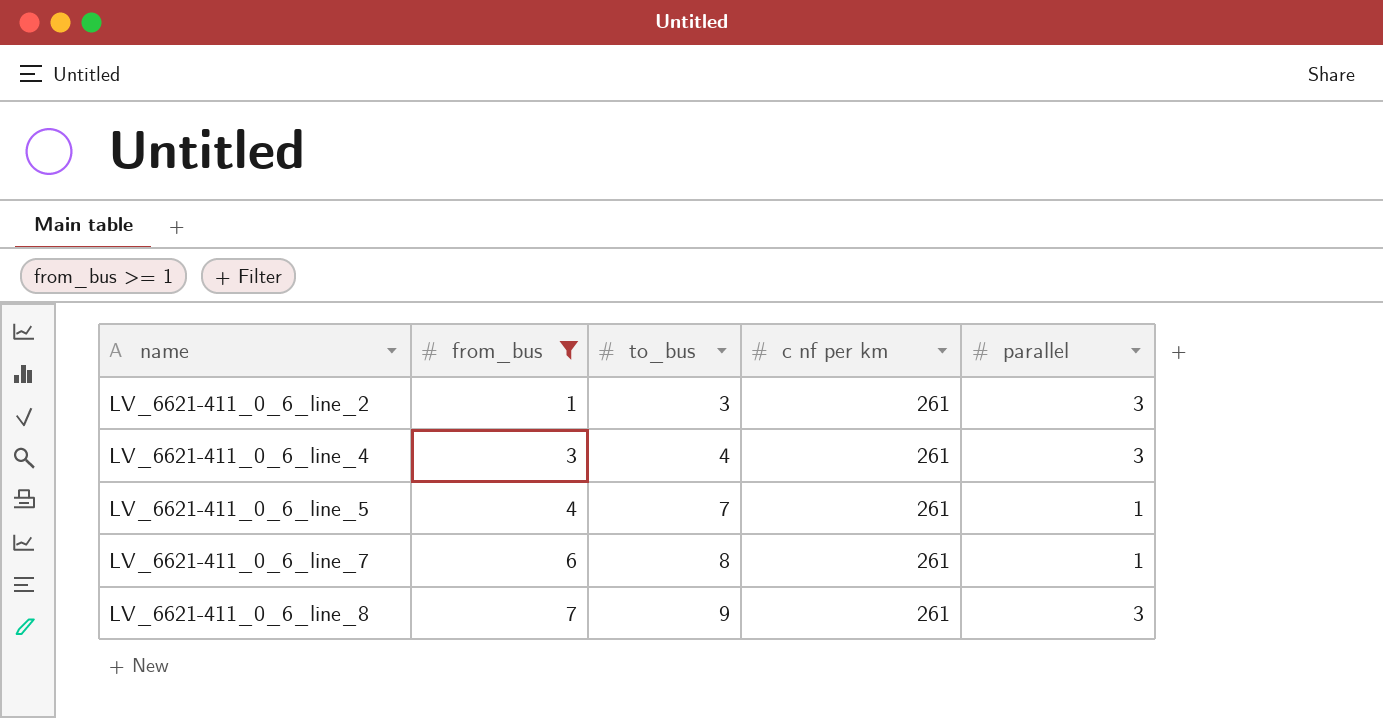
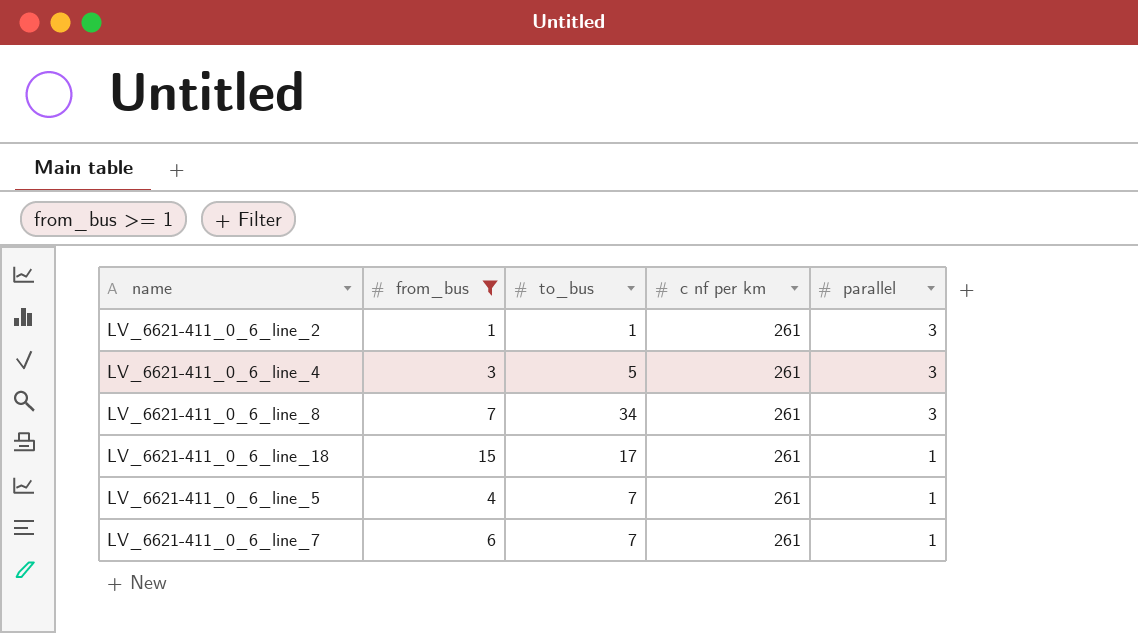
row order: name ascending -> parallel descending
LV_6621-411_0_6_line_2 | to_bus: 3 -> 1
LV_6621-411_0_6_line_4 | to_bus: 4 -> 5
LV_6621-411_0_6_line_8 | to_bus: 9 -> 34
row LV_6621-411_0_6_line_18: none -> 15 | 17 | 261 | 1
LV_6621-411_0_6_line_7 | to_bus: 8 -> 7

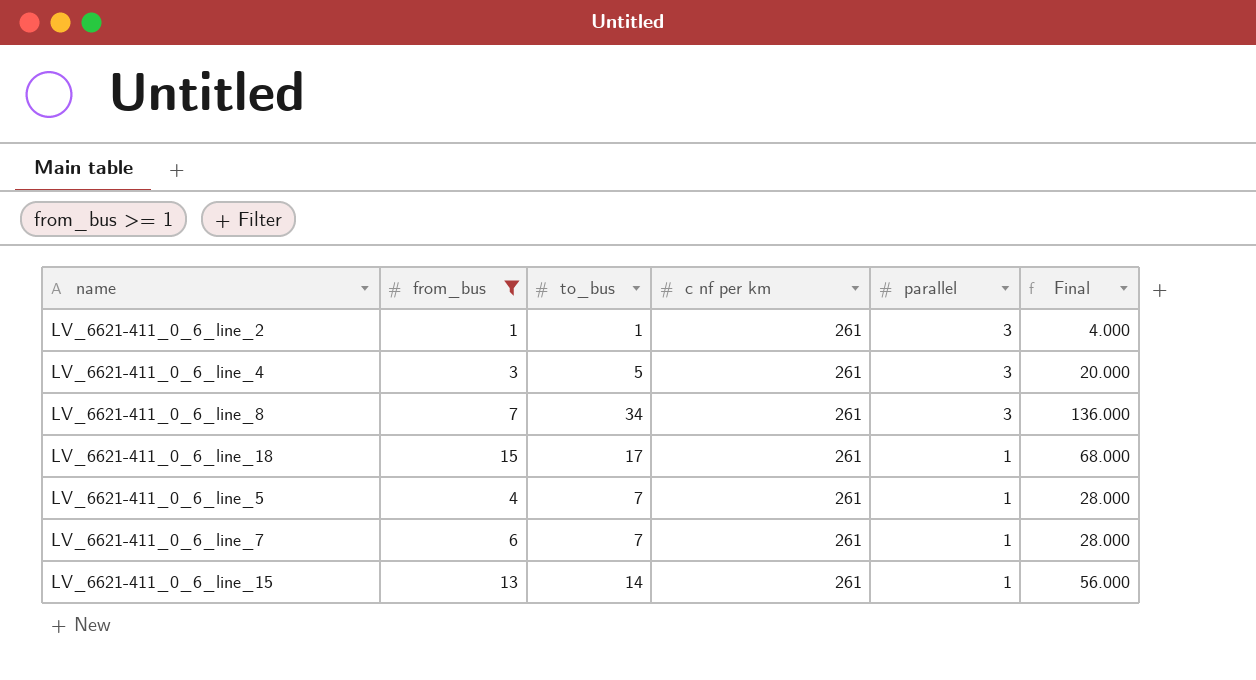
column Final | formula: none -> [to_bus] * 4
row LV_6621-411_0_6_line_15: none -> 13 | 14 | 261 | 1 | 56.000

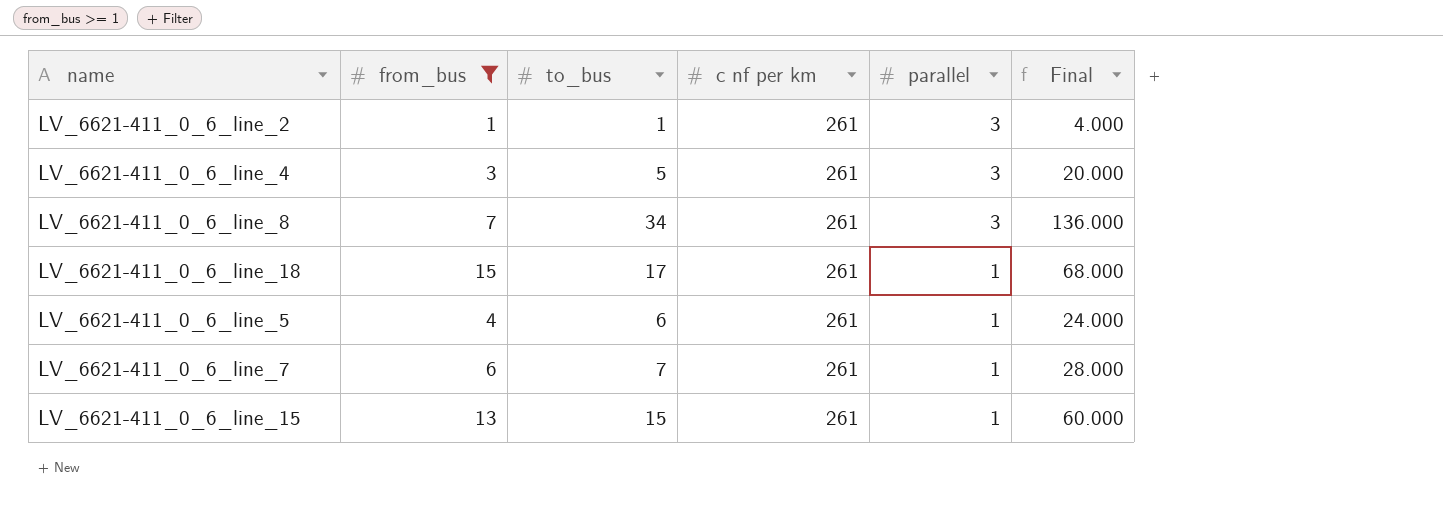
LV_6621-411_0_6_line_5 | to_bus: 7 -> 6
LV_6621-411_0_6_line_5 | Final: 28.000 -> 24.000
LV_6621-411_0_6_line_15 | to_bus: 14 -> 15
LV_6621-411_0_6_line_15 | Final: 56.000 -> 60.000

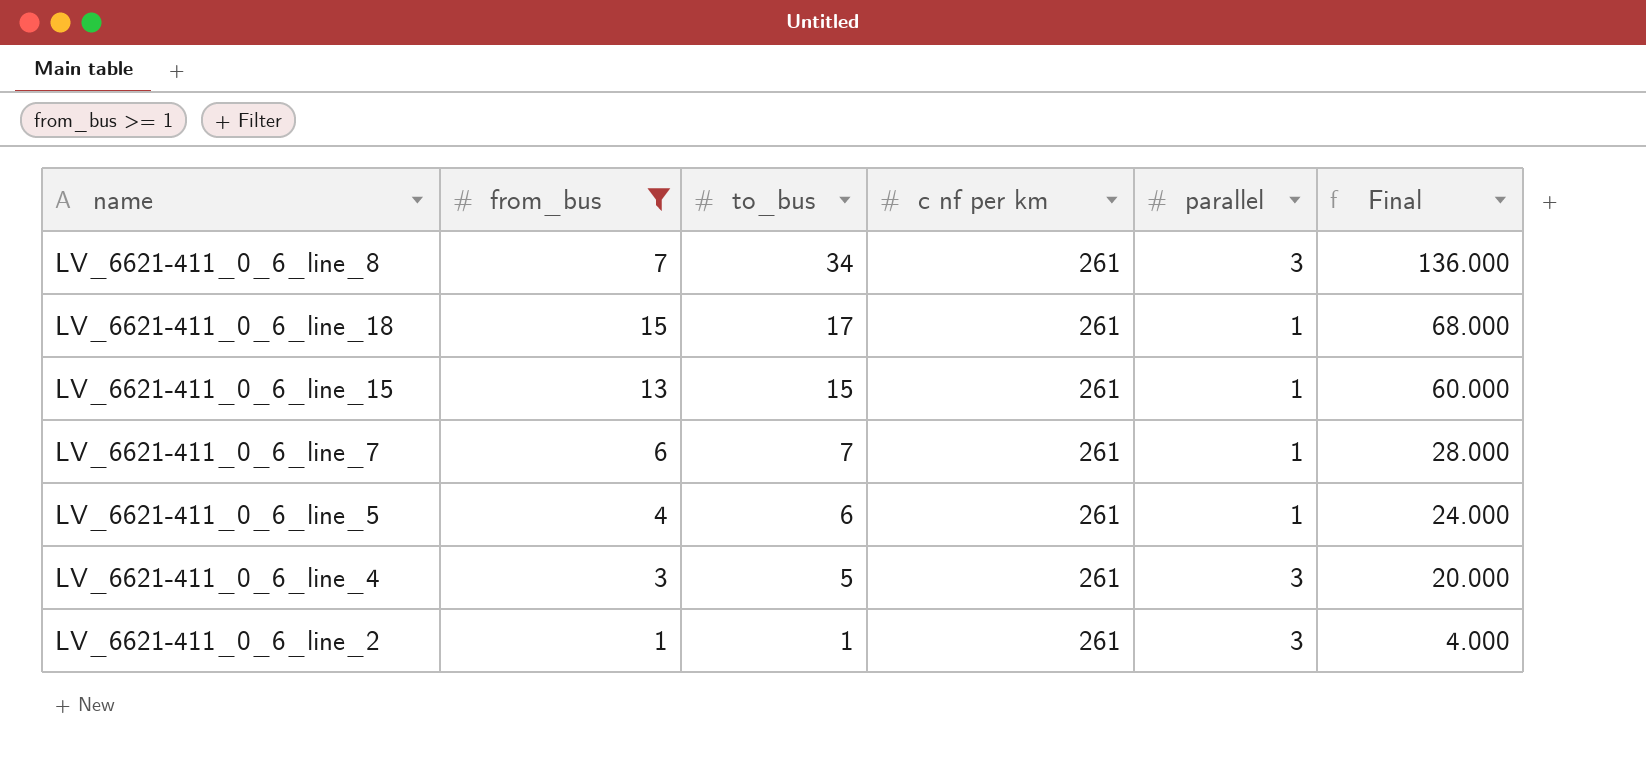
row order: parallel descending -> to_bus descending

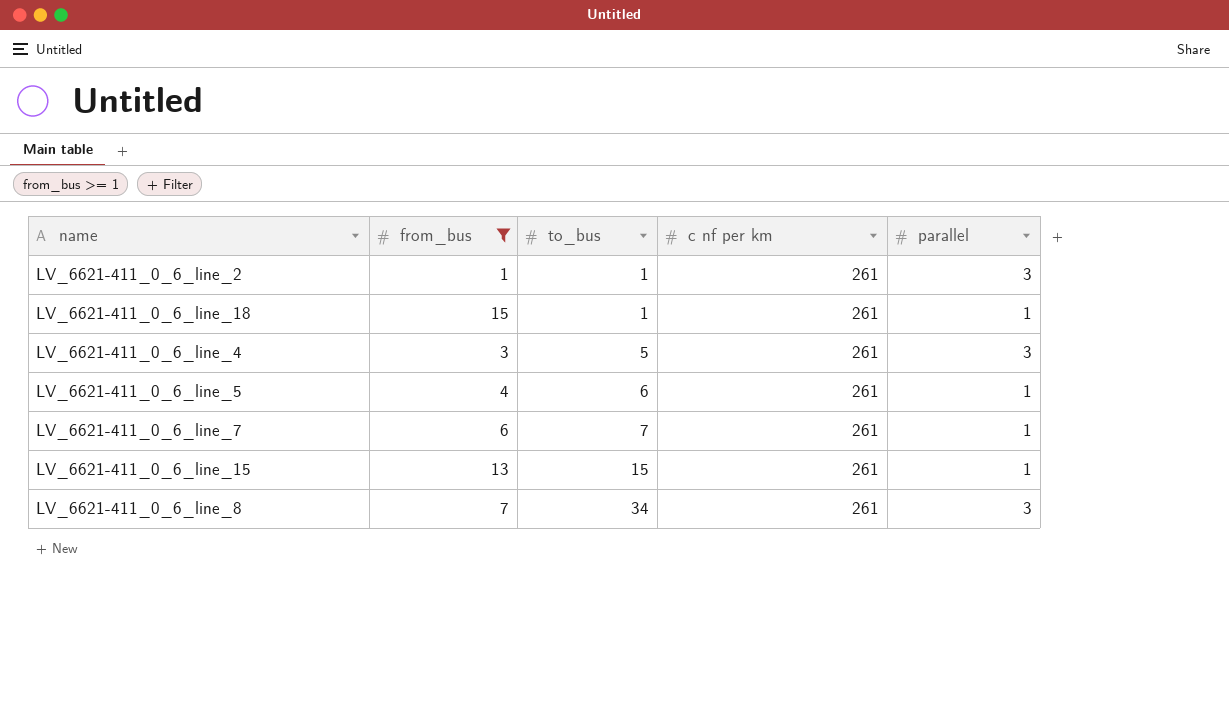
row order: to_bus descending -> to_bus ascending
column Final | formula: [to_bus] * 4 -> none
LV_6621-411_0_6_line_18 | to_bus: 17 -> 1

